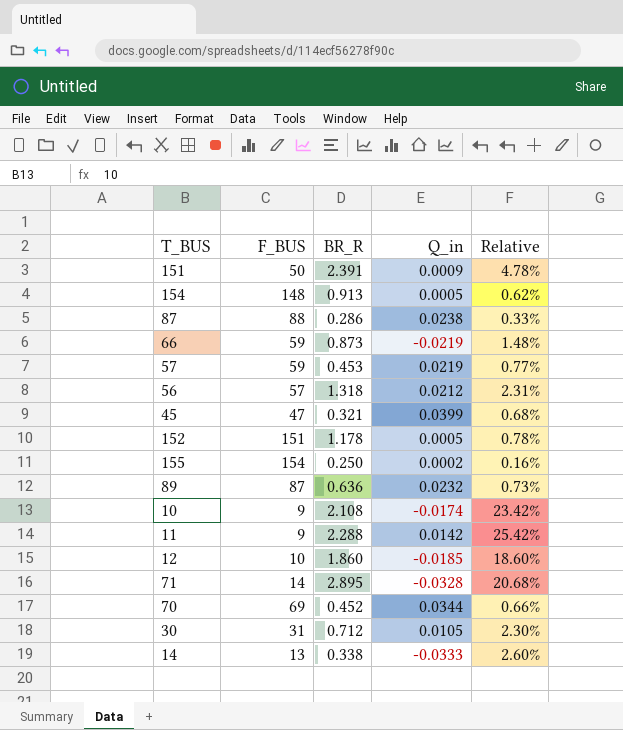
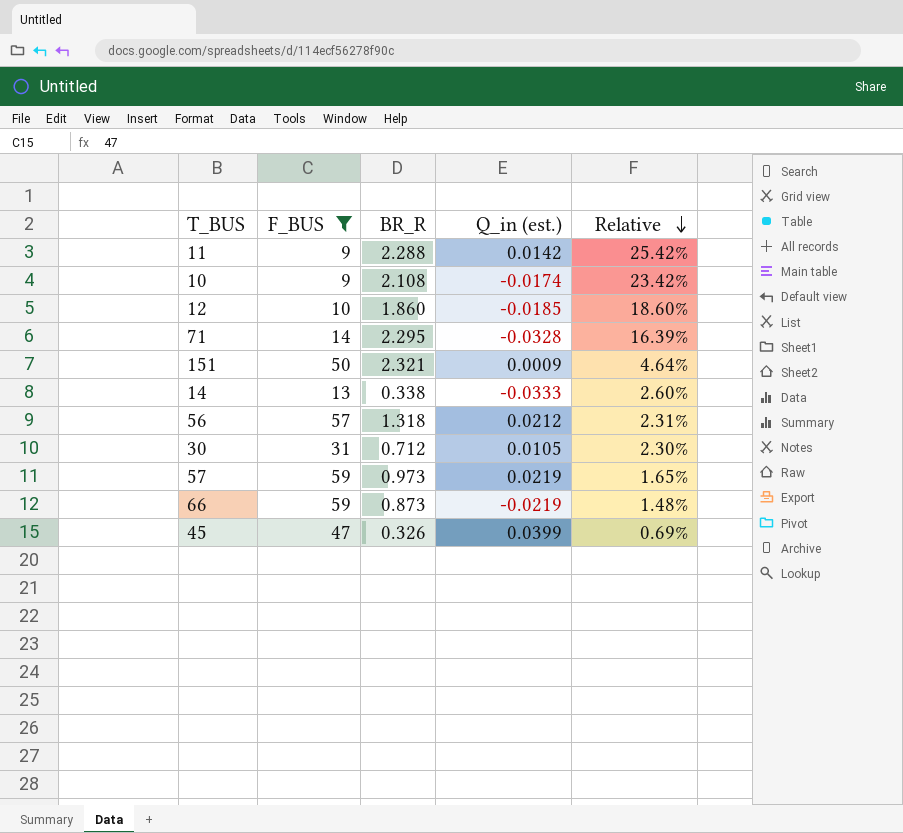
filter: none -> F_BUS <= 59
row order: none -> Relative descending
column name: Q_in -> Q_in (est.)
71 | BR_R: 2.895 -> 2.295
71 | Relative: 20.68% -> 16.39%
151 | BR_R: 2.391 -> 2.321
151 | Relative: 4.78% -> 4.64%
57 | BR_R: 0.453 -> 0.973
57 | Relative: 0.77% -> 1.65%
45 | BR_R: 0.321 -> 0.326
45 | Relative: 0.68% -> 0.69%

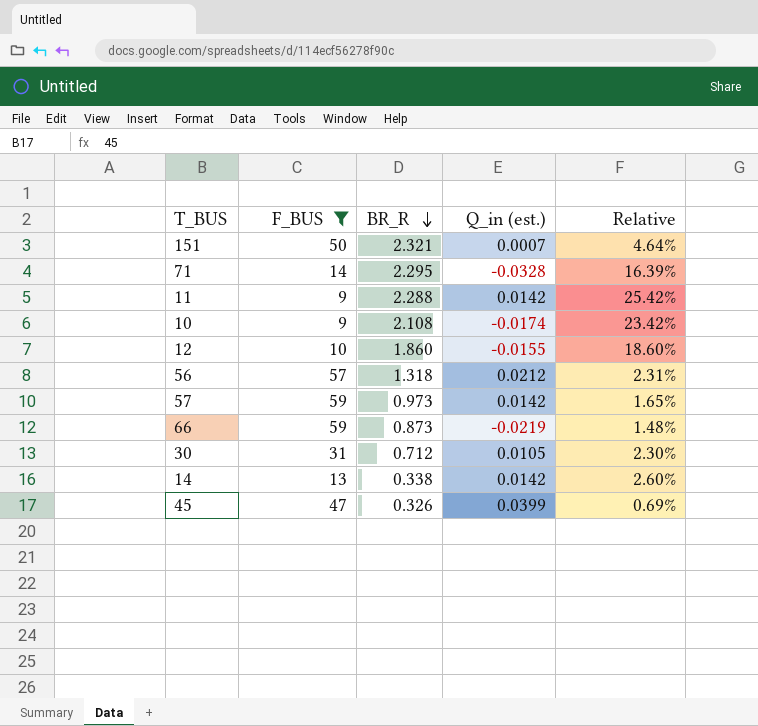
row order: Relative descending -> BR_R descending
151 | Q_in (est.): 0.0009 -> 0.0007
12 | Q_in (est.): -0.0185 -> -0.0155
57 | Q_in (est.): 0.0219 -> 0.0142
14 | Q_in (est.): -0.0333 -> 0.0142

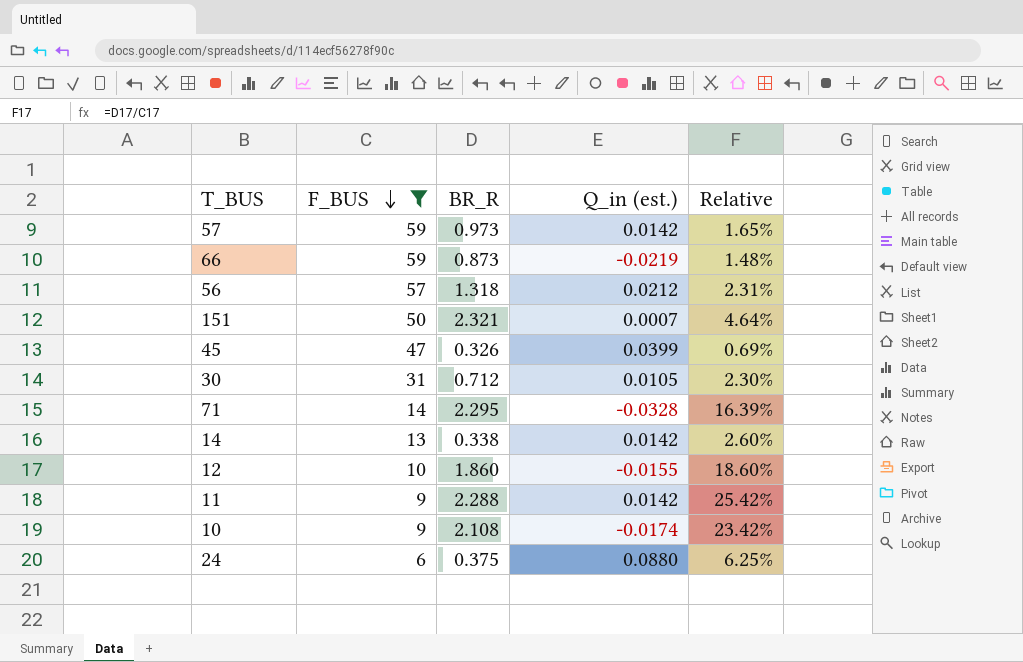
row order: BR_R descending -> F_BUS descending
row 24: none -> 6 | 0.375 | 0.0880 | 6.25%

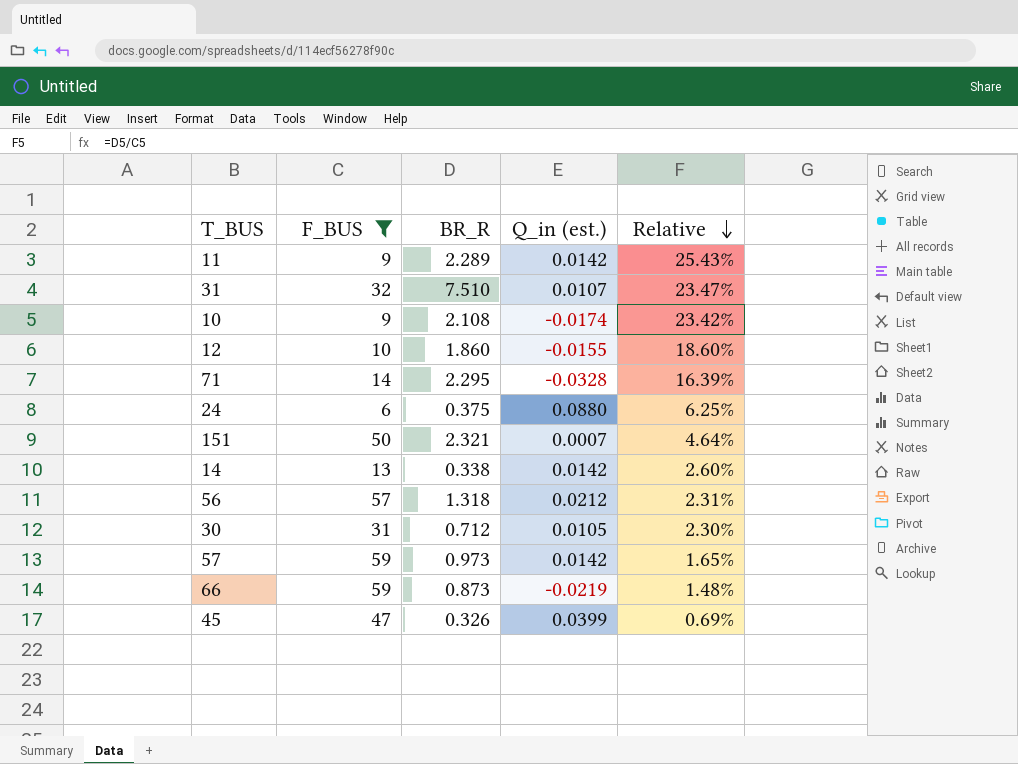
row order: F_BUS descending -> Relative descending
11 | BR_R: 2.288 -> 2.289
11 | Relative: 25.42% -> 25.43%
row 31: none -> 32 | 7.510 | 0.0107 | 23.47%

